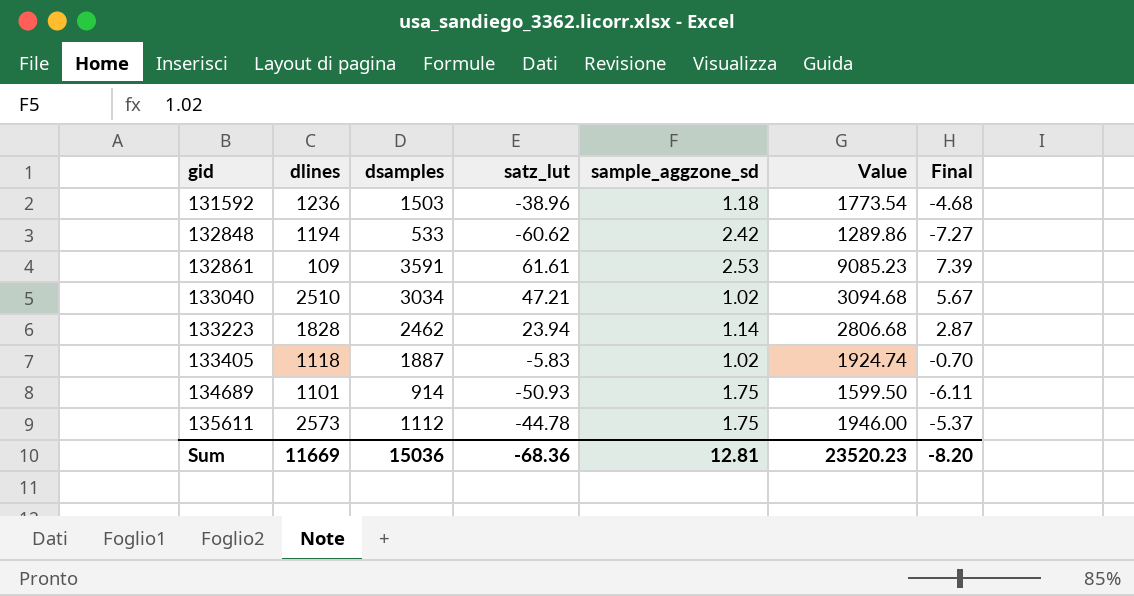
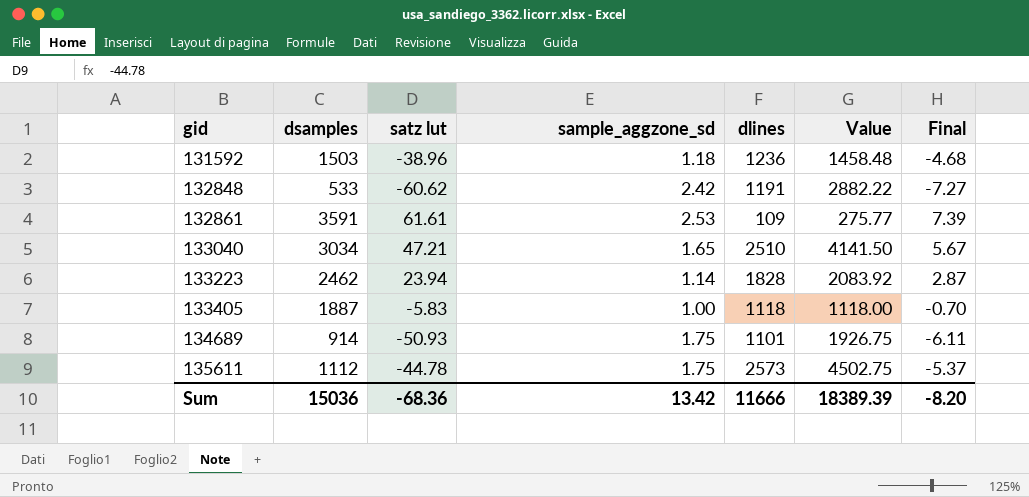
column name: satz_lut -> satz lut
column dlines | position: 2 -> 5
column Value | formula: [dsamples] * [sample_aggzone_sd] -> [sample_aggzone_sd] * [dlines]
132848 | dlines: 1194 -> 1191
133040 | sample_aggzone_sd: 1.02 -> 1.65
133405 | sample_aggzone_sd: 1.02 -> 1.00
Sum | sample_aggzone_sd: 12.81 -> 13.42
Sum | dlines: 11669 -> 11666
Sum | Value: 23520.23 -> 18389.39

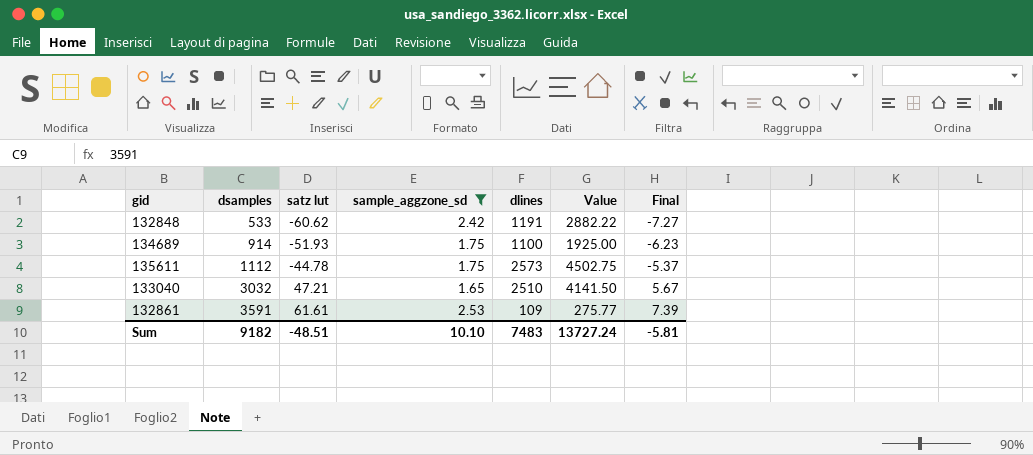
filter: none -> sample_aggzone_sd >= 1.65
row order: gid ascending -> dsamples ascending
134689 | satz lut: -50.93 -> -51.93
134689 | dlines: 1101 -> 1100
134689 | Value: 1926.75 -> 1925.00
134689 | Final: -6.11 -> -6.23
133040 | dsamples: 3034 -> 3032
Sum | dsamples: 15036 -> 9182
Sum | satz lut: -68.36 -> -48.51
Sum | sample_aggzone_sd: 13.42 -> 10.10
Sum | dlines: 11666 -> 7483
Sum | Value: 18389.39 -> 13727.24
Sum | Final: -8.20 -> -5.81

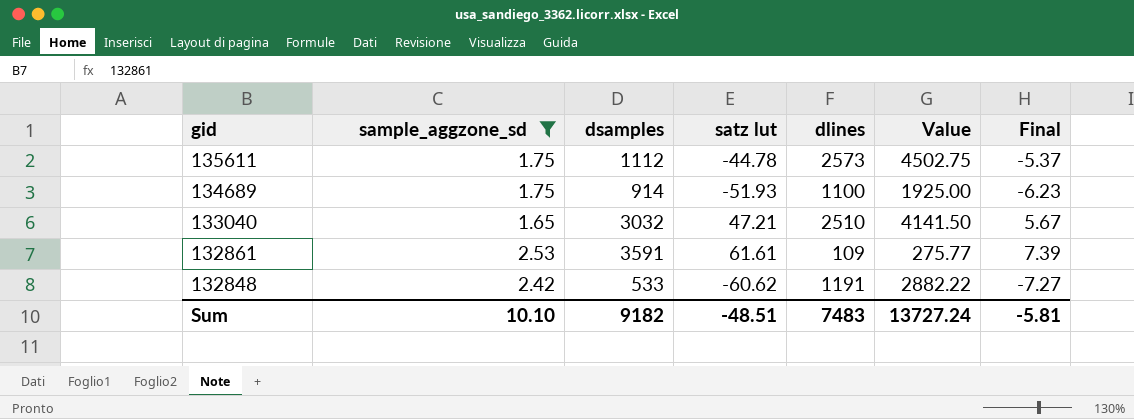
row order: dsamples ascending -> gid descending
column sample_aggzone_sd | position: 4 -> 2

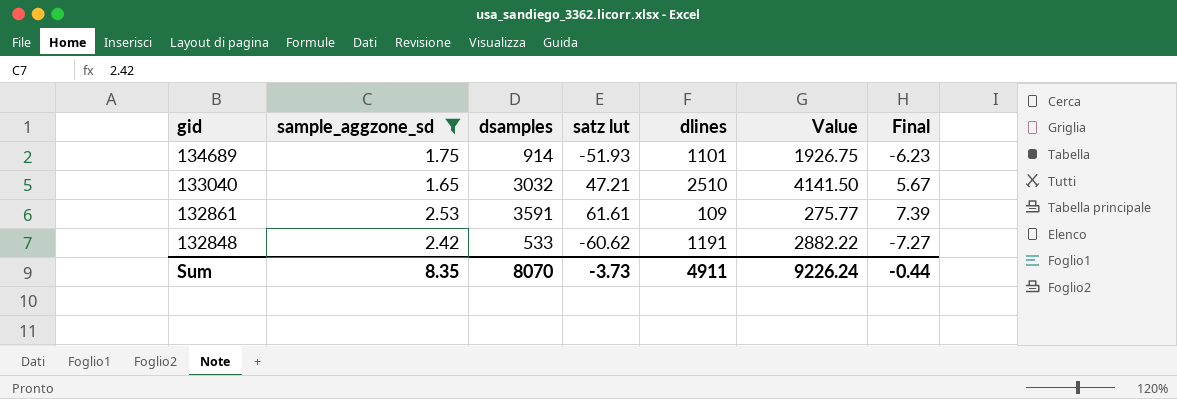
row 135611: 1.75 | 1112 | -44.78 | 2573 | 4502.75 | -5.37 -> none
134689 | dlines: 1100 -> 1101
134689 | Value: 1925.00 -> 1926.75
Sum | sample_aggzone_sd: 10.10 -> 8.35
Sum | dsamples: 9182 -> 8070
Sum | satz lut: -48.51 -> -3.73
Sum | dlines: 7483 -> 4911
Sum | Value: 13727.24 -> 9226.24
Sum | Final: -5.81 -> -0.44

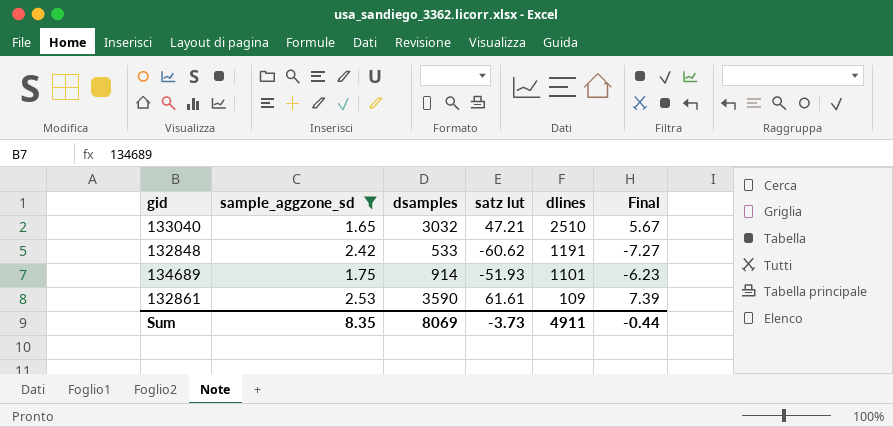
row order: gid descending -> dlines descending
column Value | formula: [sample_aggzone_sd] * [dlines] -> none
132861 | dsamples: 3591 -> 3590
Sum | dsamples: 8070 -> 8069

